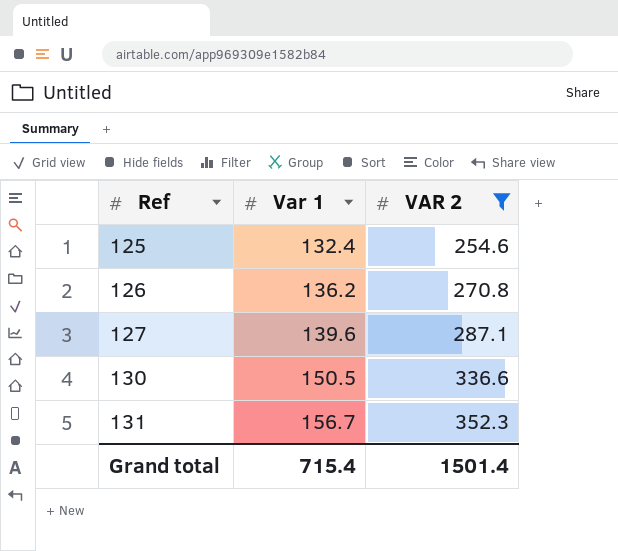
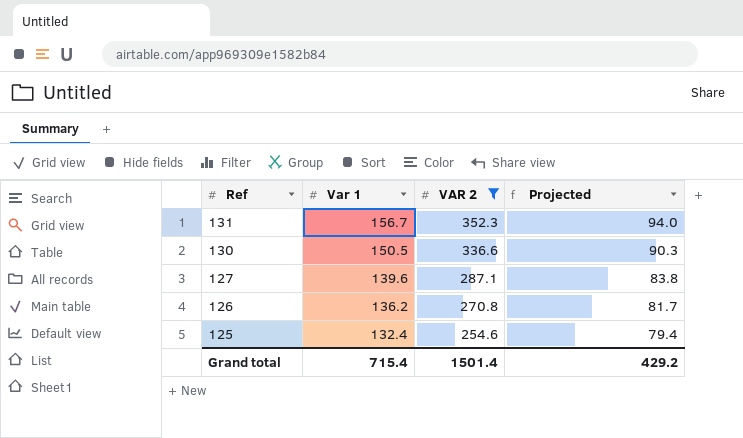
row order: Ref ascending -> Ref descending
column Projected | formula: none -> [Var 1] * 0.6

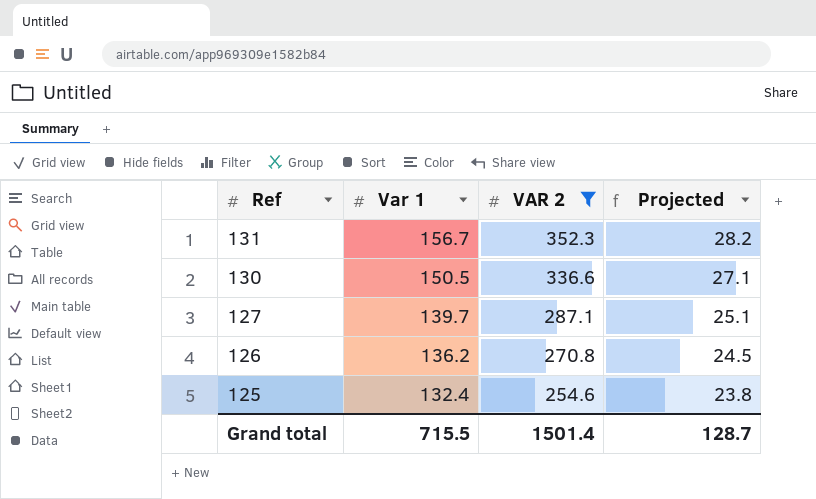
column Projected | formula: [Var 1] * 0.6 -> [Var 1] * 0.18
127 | Var 1: 139.6 -> 139.7
Grand total | Var 1: 715.4 -> 715.5
Grand total | Projected: 429.2 -> 128.7

